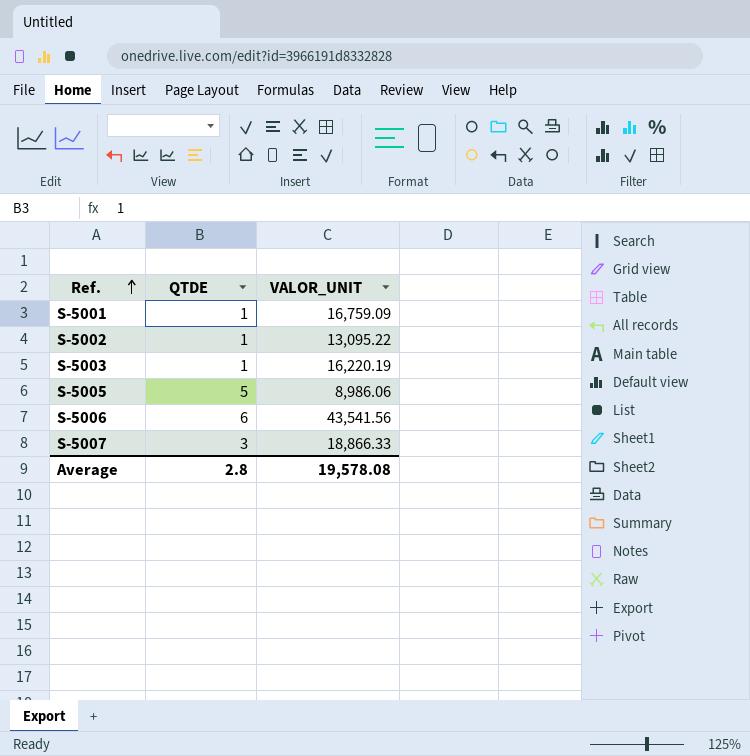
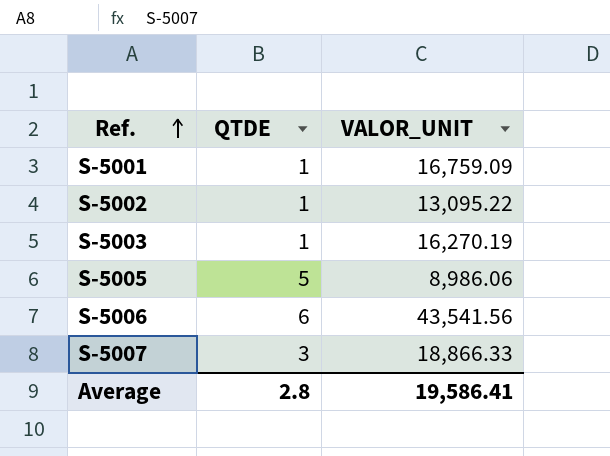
S-5003 | VALOR_UNIT: 16,220.19 -> 16,270.19
Average | VALOR_UNIT: 19,578.08 -> 19,586.41

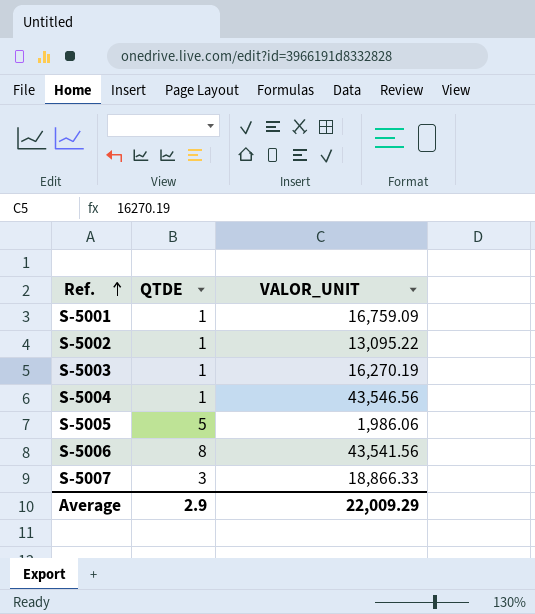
row S-5004: none -> 1 | 43,546.56
S-5005 | VALOR_UNIT: 8,986.06 -> 1,986.06
S-5006 | QTDE: 6 -> 8
Average | QTDE: 2.8 -> 2.9
Average | VALOR_UNIT: 19,586.41 -> 22,009.29

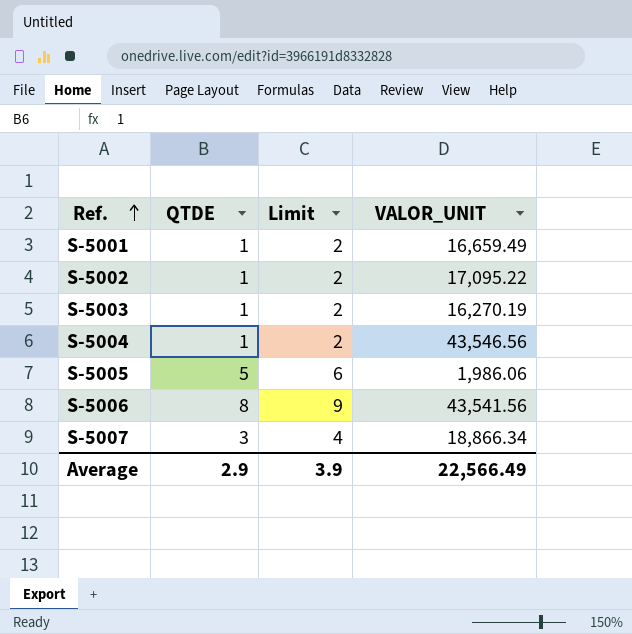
column Limit | formula: none -> [QTDE] + 1
S-5001 | VALOR_UNIT: 16,759.09 -> 16,659.49
S-5002 | VALOR_UNIT: 13,095.22 -> 17,095.22
S-5007 | VALOR_UNIT: 18,866.33 -> 18,866.34
Average | VALOR_UNIT: 22,009.29 -> 22,566.49

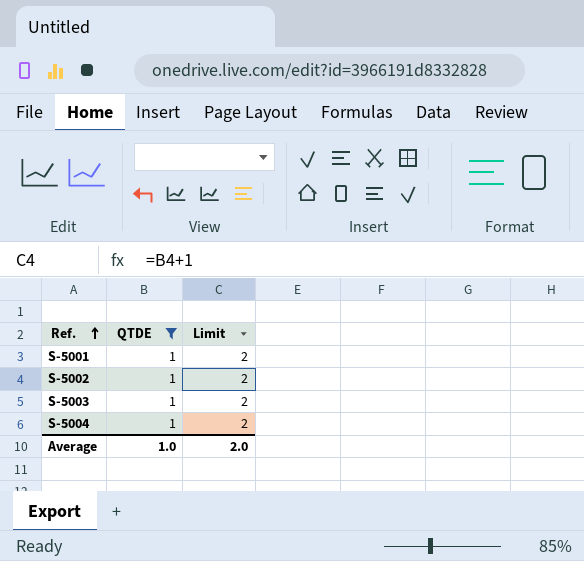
filter: none -> QTDE = 1
column VALOR_UNIT | position: 4 -> none
Average | QTDE: 2.9 -> 1.0
Average | Limit: 3.9 -> 2.0

